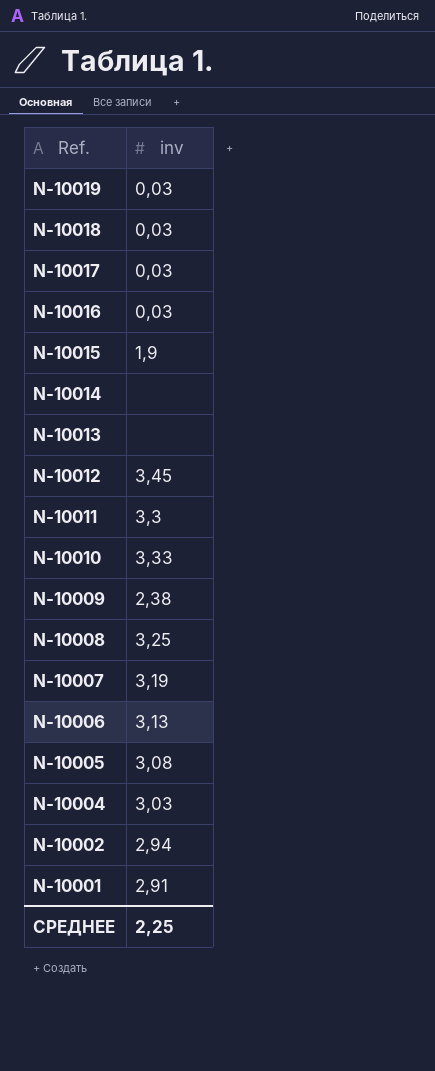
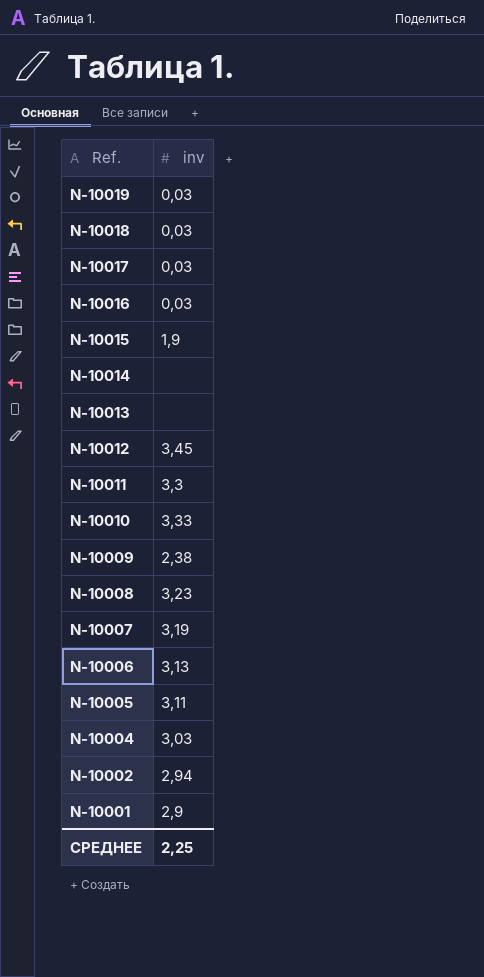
N-10008 | inv: 3,25 -> 3,23
N-10005 | inv: 3,08 -> 3,11
N-10001 | inv: 2,91 -> 2,9

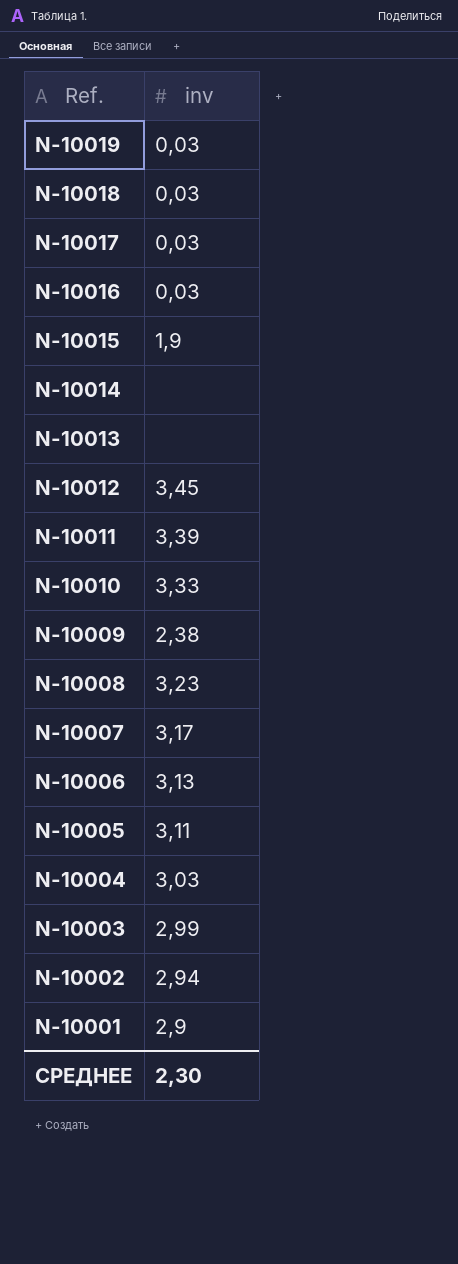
N-10011 | inv: 3,3 -> 3,39
N-10007 | inv: 3,19 -> 3,17
row N-10003: none -> 2,99
СРЕДНЕЕ | inv: 2,25 -> 2,30

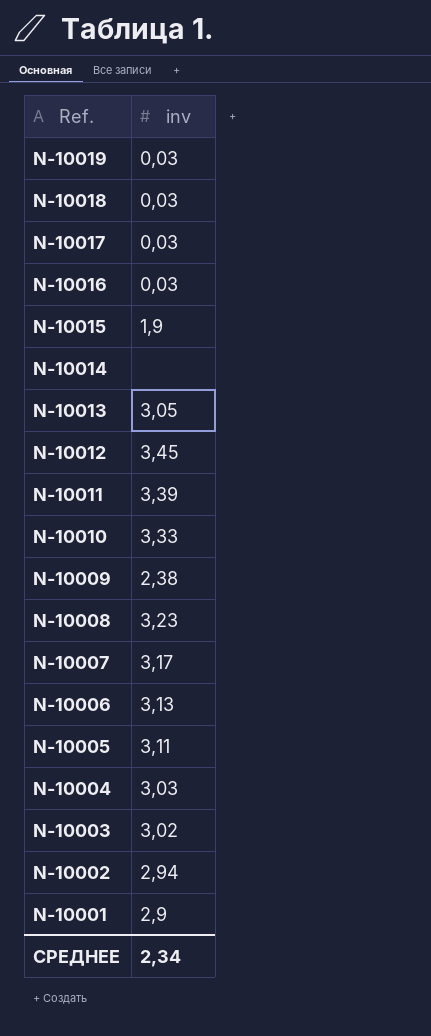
N-10013 | inv: none -> 3,05
N-10003 | inv: 2,99 -> 3,02
СРЕДНЕЕ | inv: 2,30 -> 2,34

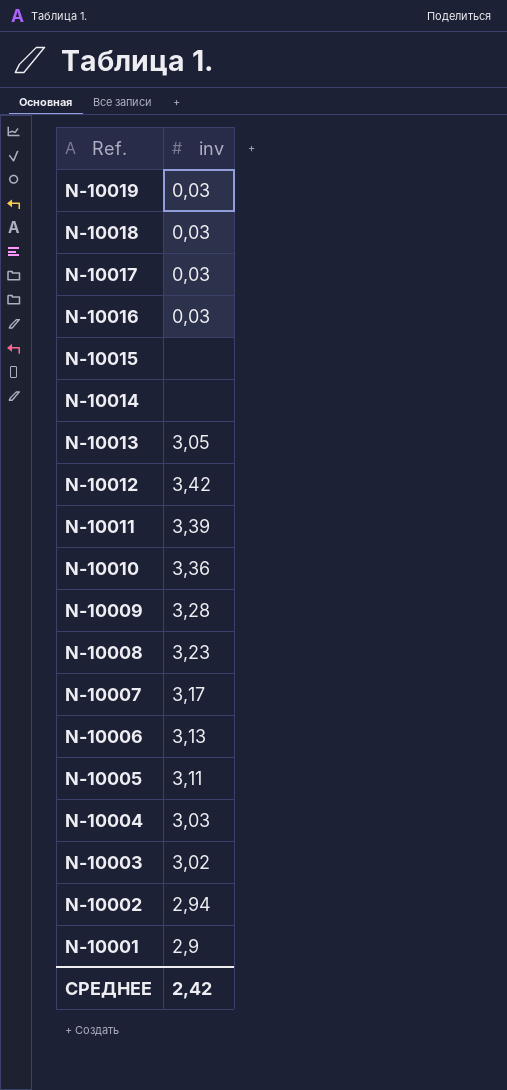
N-10015 | inv: 1,9 -> none
N-10012 | inv: 3,45 -> 3,42
N-10010 | inv: 3,33 -> 3,36
N-10009 | inv: 2,38 -> 3,28
СРЕДНЕЕ | inv: 2,34 -> 2,42

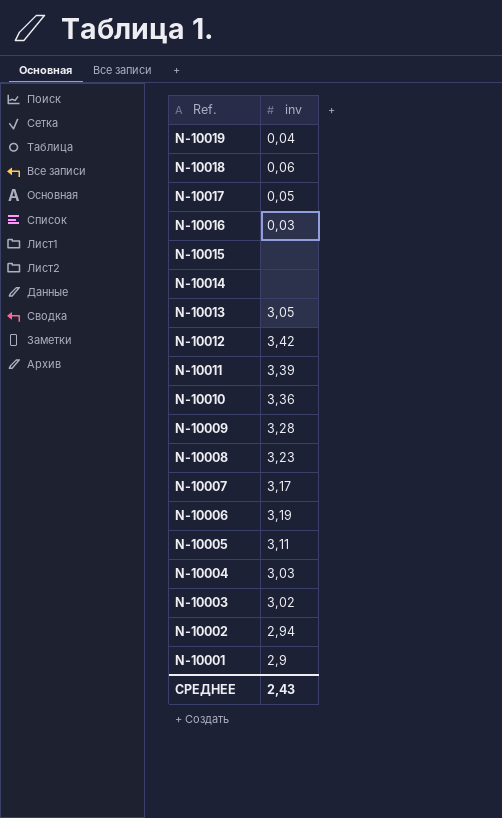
N-10019 | inv: 0,03 -> 0,04
N-10018 | inv: 0,03 -> 0,06
N-10017 | inv: 0,03 -> 0,05
N-10006 | inv: 3,13 -> 3,19
СРЕДНЕЕ | inv: 2,42 -> 2,43

